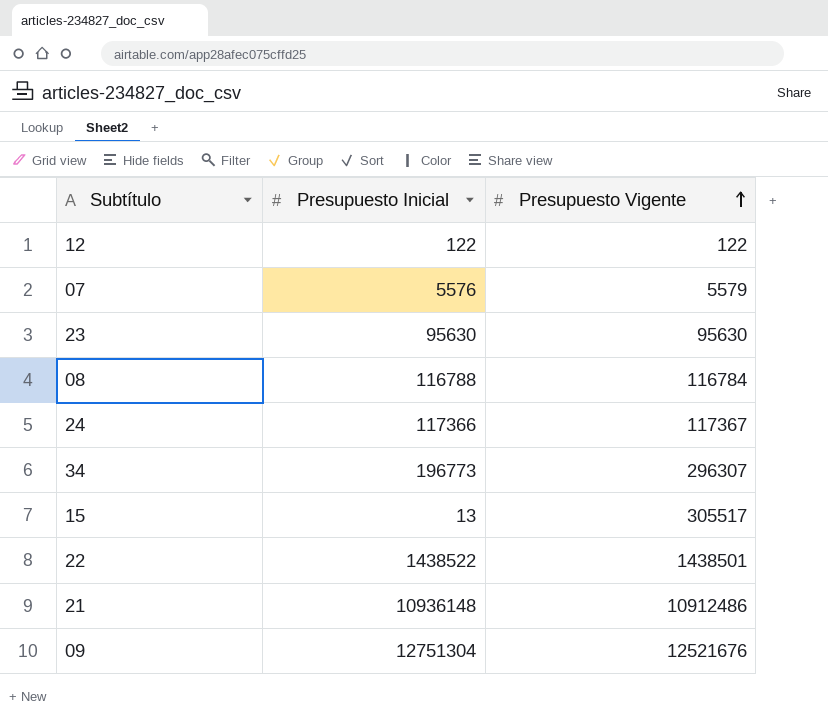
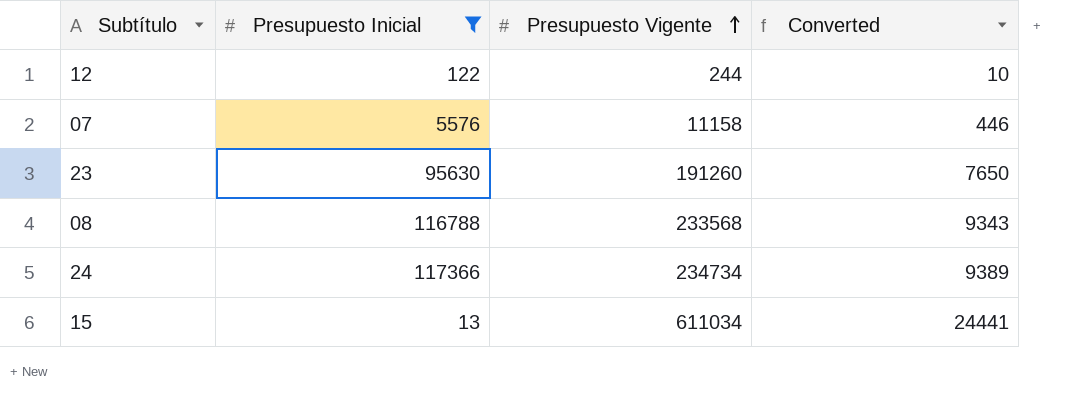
filter: none -> Presupuesto Inicial <= 117366
column Converted | formula: none -> [Presupuesto Vigente] * 0.04
12 | Presupuesto Vigente: 122 -> 244
07 | Presupuesto Vigente: 5579 -> 11158
23 | Presupuesto Vigente: 95630 -> 191260
08 | Presupuesto Vigente: 116784 -> 233568
24 | Presupuesto Vigente: 117367 -> 234734
15 | Presupuesto Vigente: 305517 -> 611034

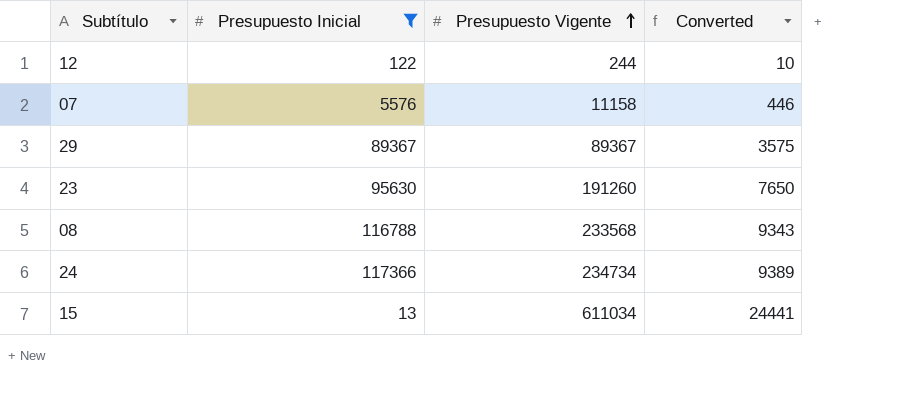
row 29: none -> 89367 | 89367 | 3575

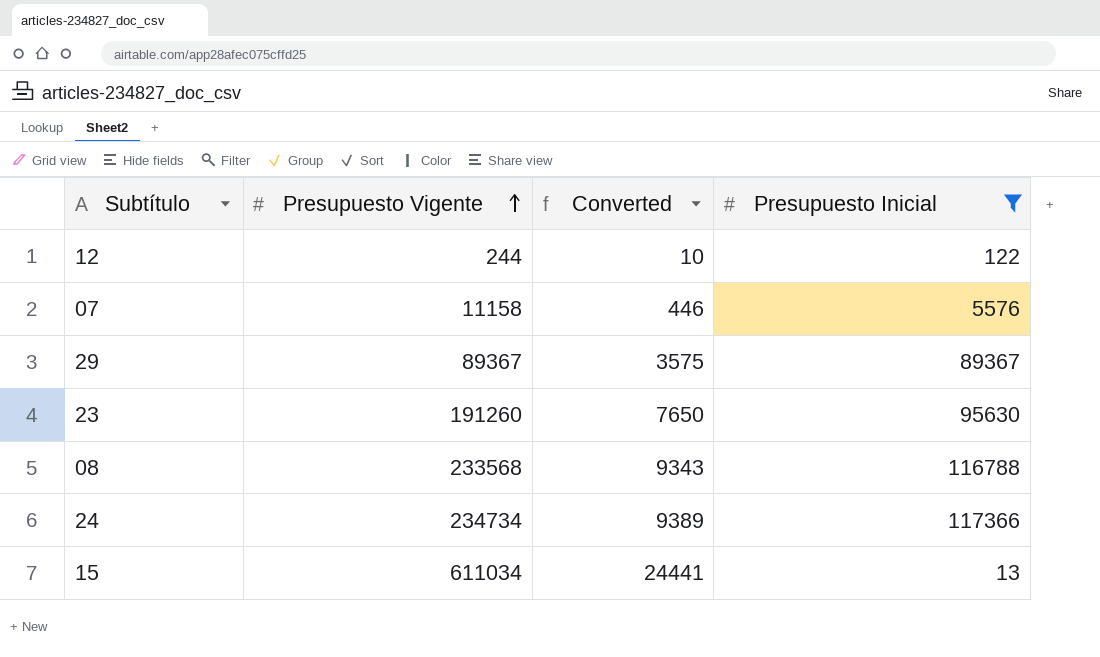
column Presupuesto Inicial | position: 2 -> 4

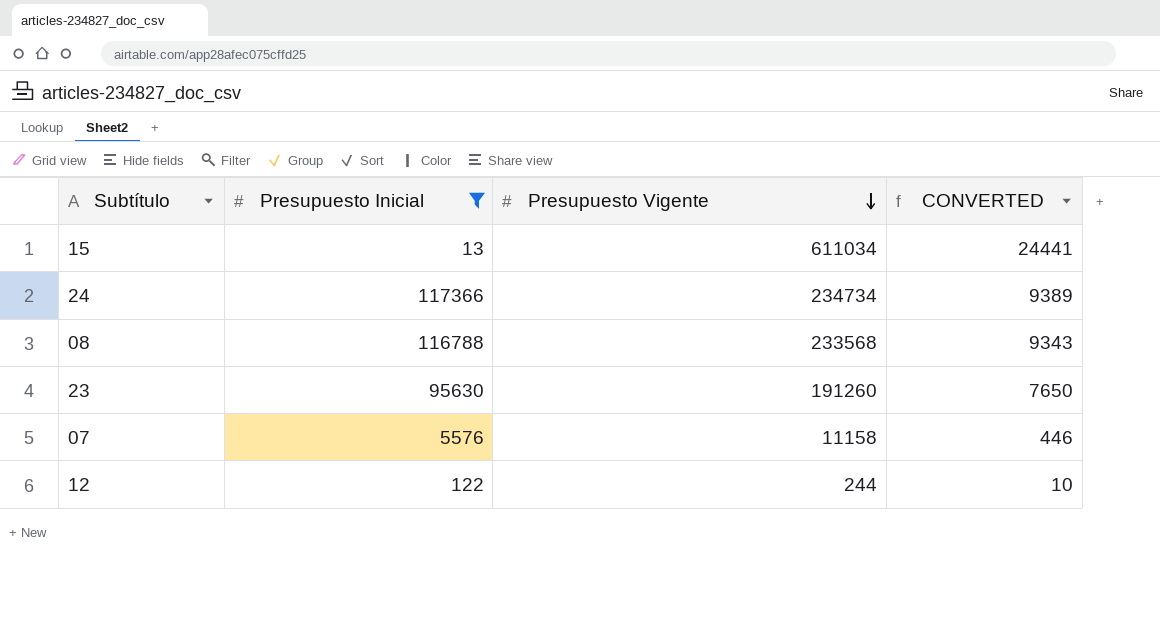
row order: Presupuesto Vigente ascending -> Presupuesto Vigente descending
column Presupuesto Inicial | position: 4 -> 2
column name: Converted -> CONVERTED
row 29: 89367 | 3575 | 89367 -> none

